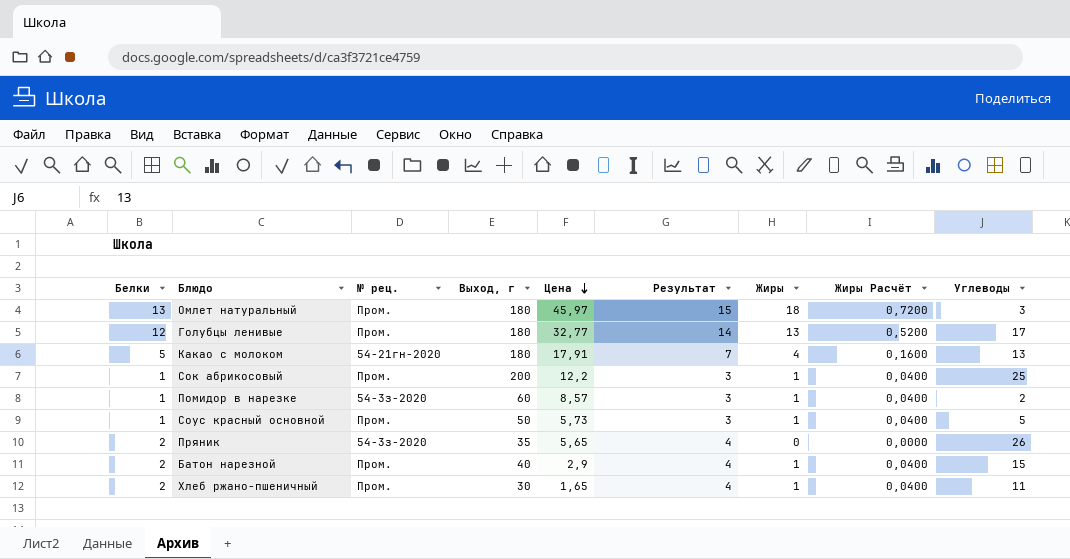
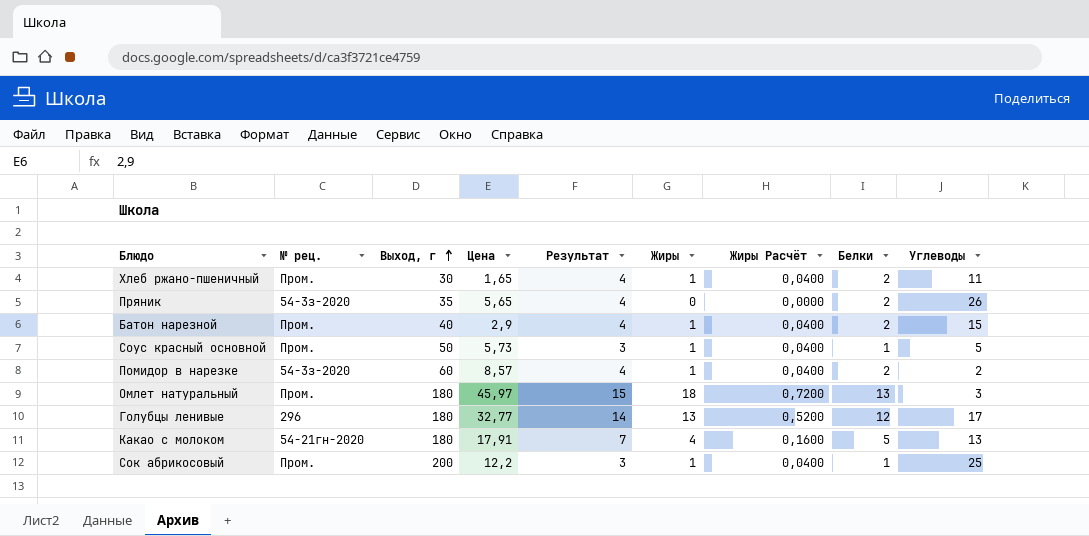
row order: Цена descending -> Выход, г ascending
column Белки | position: 1 -> 8
Помидор в нарезке | Результат: 3 -> 4
Помидор в нарезке | Белки: 1 -> 2
Голубцы ленивые | № рец.: Пром. -> 296

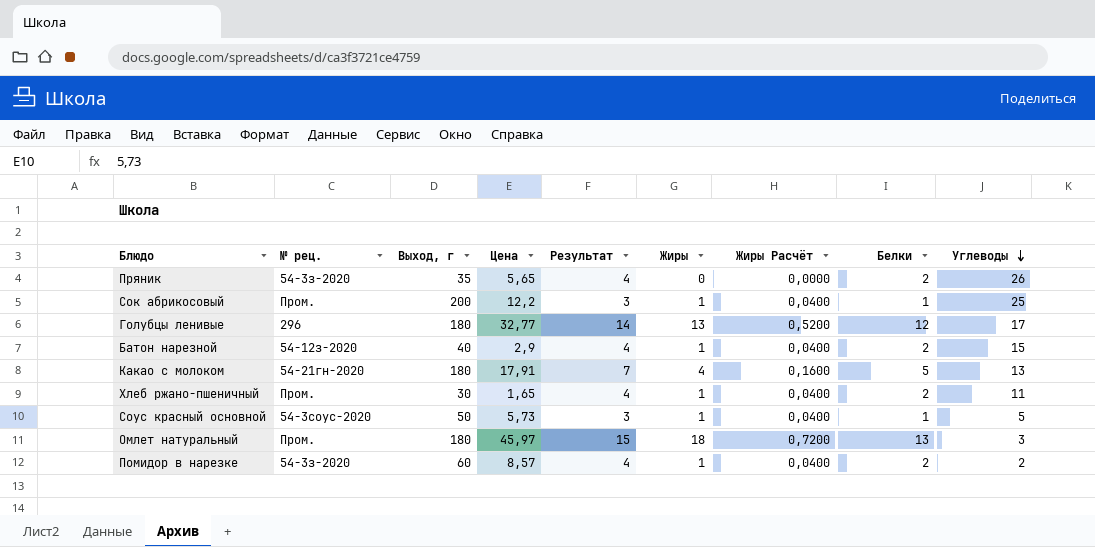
row order: Выход, г ascending -> Углеводы descending
Батон нарезной | № рец.: Пром. -> 54-12з-2020
Соус красный основной | № рец.: Пром. -> 54-3соус-2020

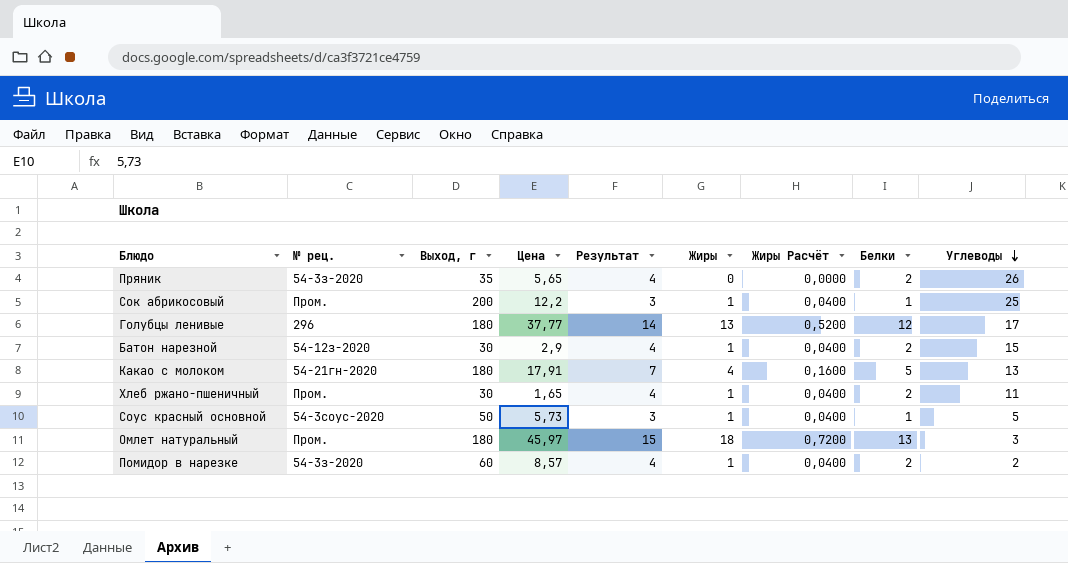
Голубцы ленивые | Цена: 32,77 -> 37,77
Батон нарезной | Выход, г: 40 -> 30

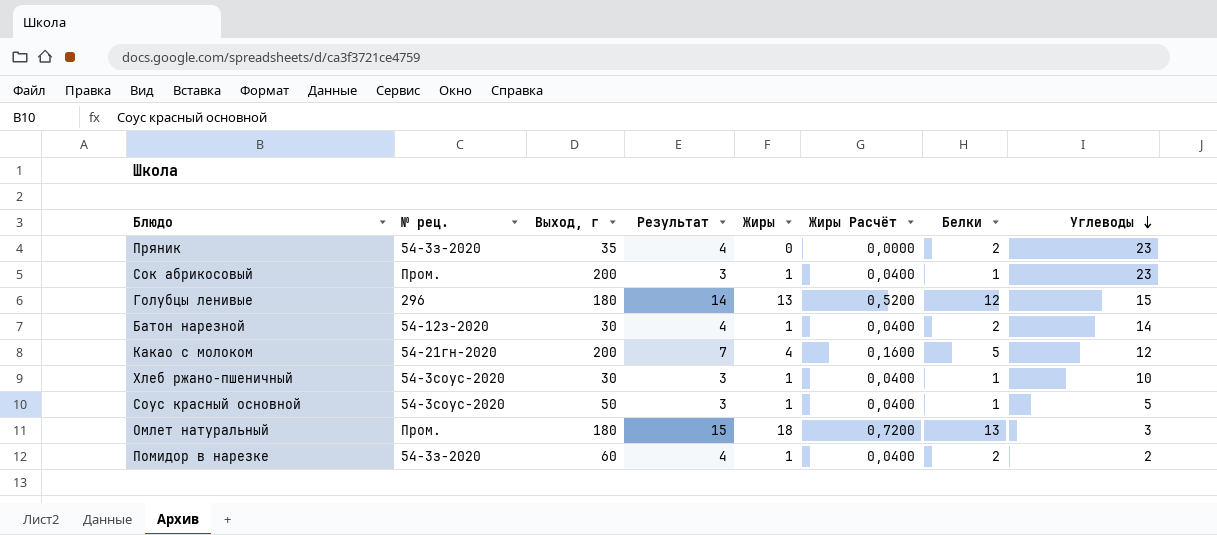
column Цена | position: 4 -> none
Пряник | Углеводы: 26 -> 23
Сок абрикосовый | Углеводы: 25 -> 23
Голубцы ленивые | Углеводы: 17 -> 15
Батон нарезной | Углеводы: 15 -> 14
Какао с молоком | Выход, г: 180 -> 200
Какао с молоком | Углеводы: 13 -> 12
Хлеб ржано-пшеничный | № рец.: Пром. -> 54-3соус-2020
Хлеб ржано-пшеничный | Результат: 4 -> 3
Хлеб ржано-пшеничный | Белки: 2 -> 1
Хлеб ржано-пшеничный | Углеводы: 11 -> 10

